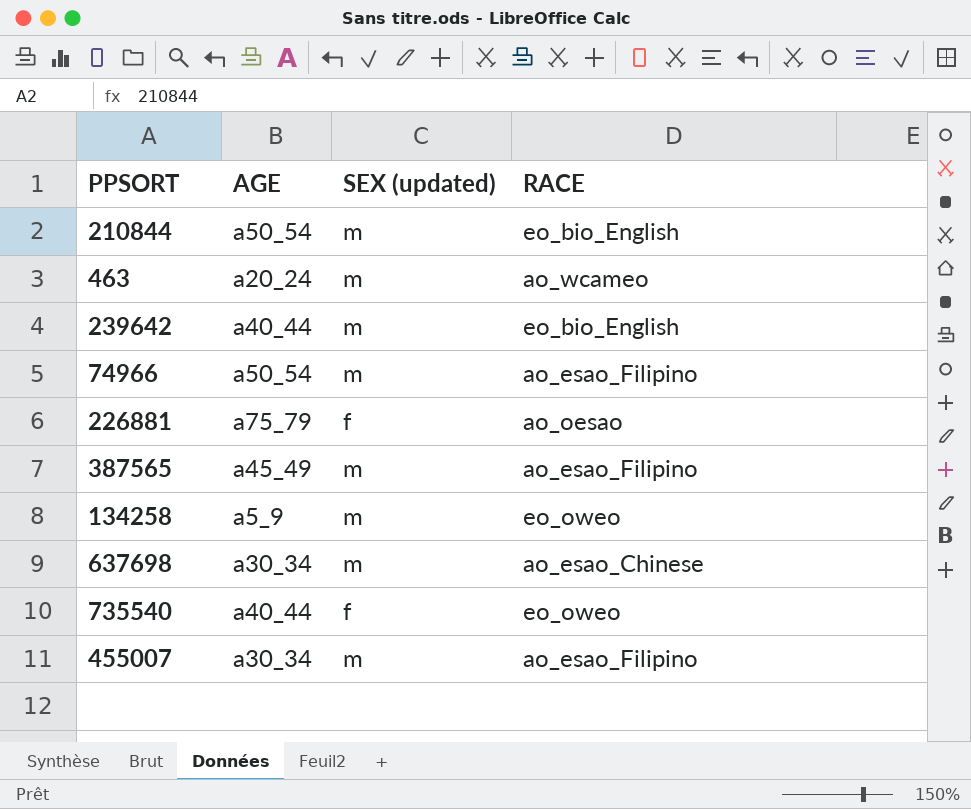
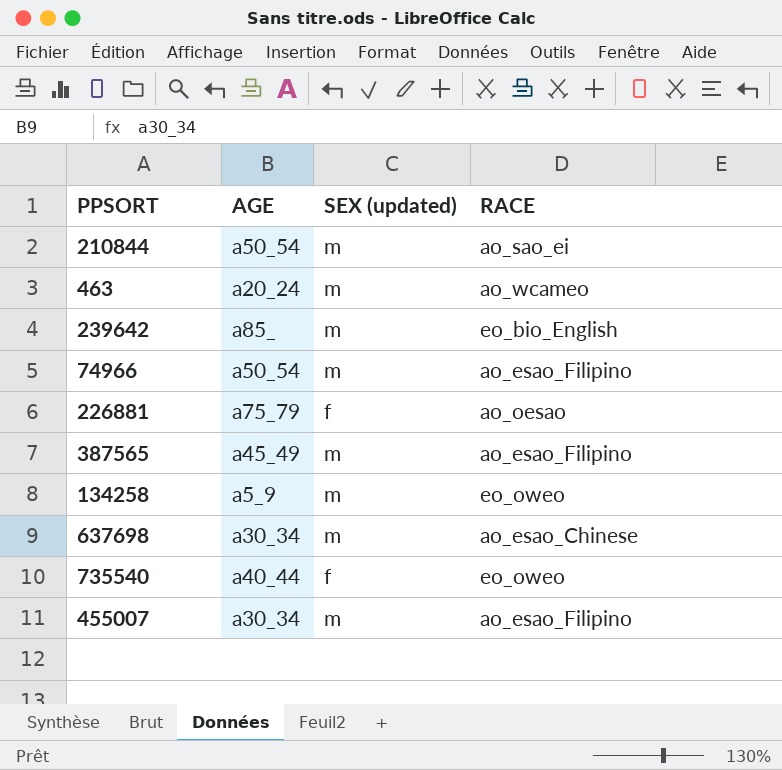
210844 | RACE: eo_bio_English -> ao_sao_ei
239642 | AGE: a40_44 -> a85_

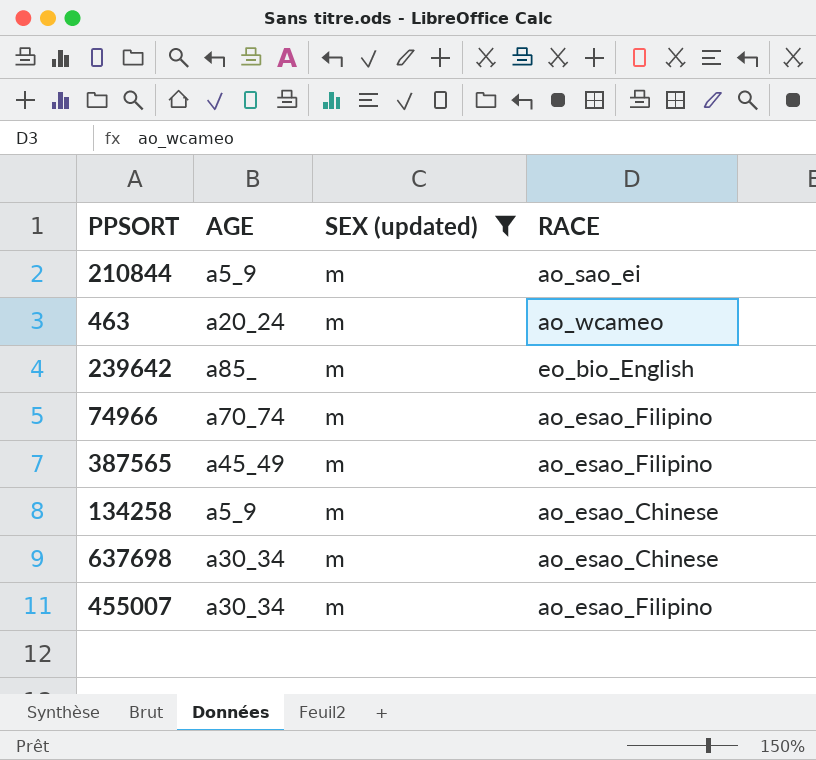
filter: none -> SEX (updated) = m
210844 | AGE: a50_54 -> a5_9
74966 | AGE: a50_54 -> a70_74
134258 | RACE: eo_oweo -> ao_esao_Chinese

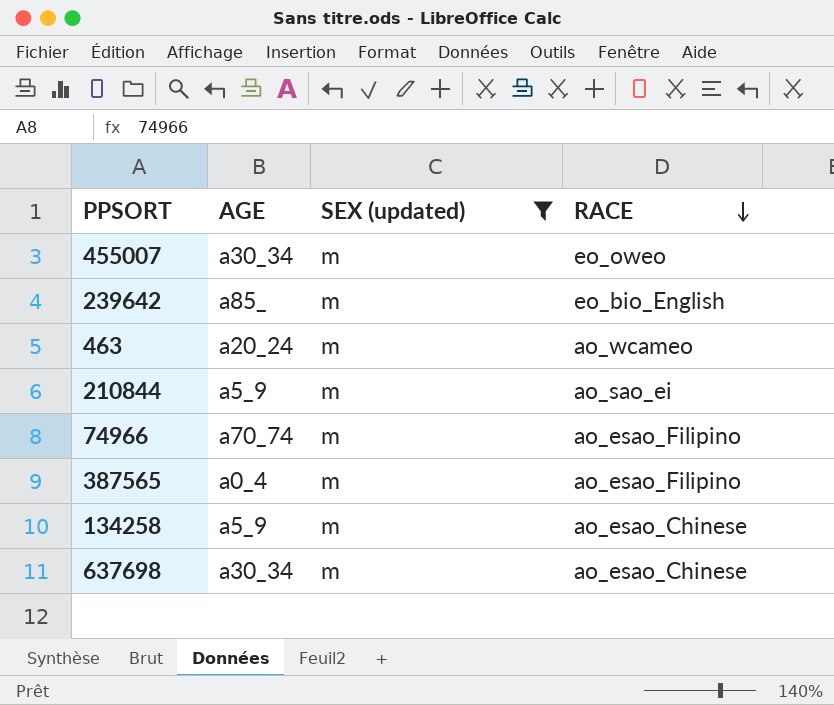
row order: none -> RACE descending
455007 | RACE: ao_esao_Filipino -> eo_oweo
387565 | AGE: a45_49 -> a0_4

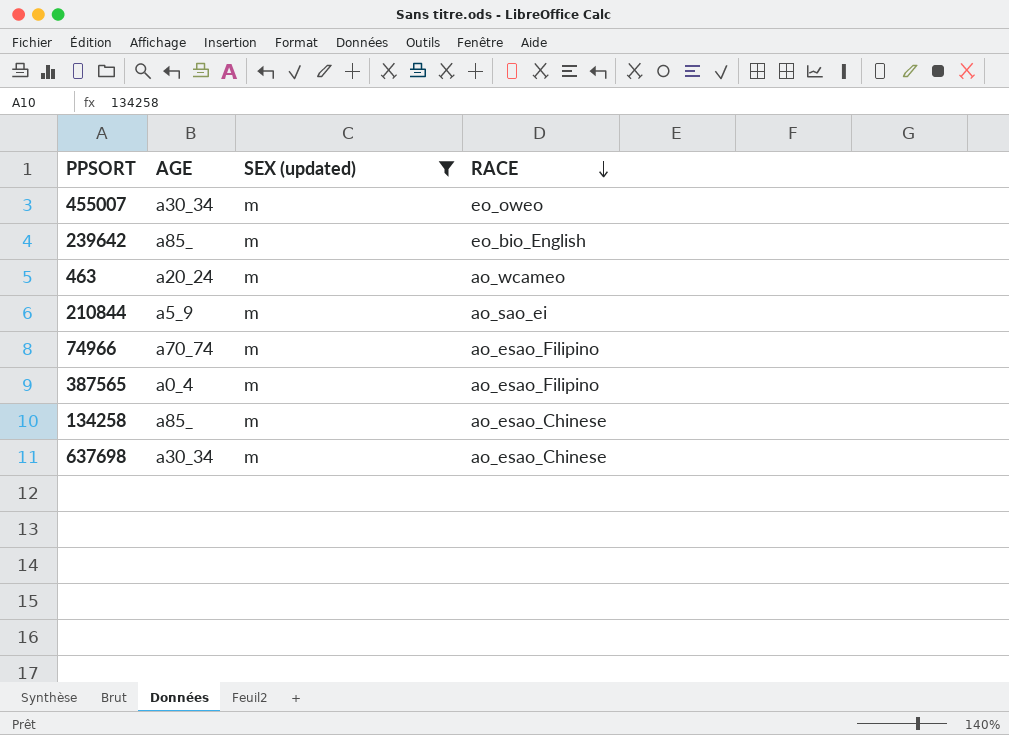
134258 | AGE: a5_9 -> a85_

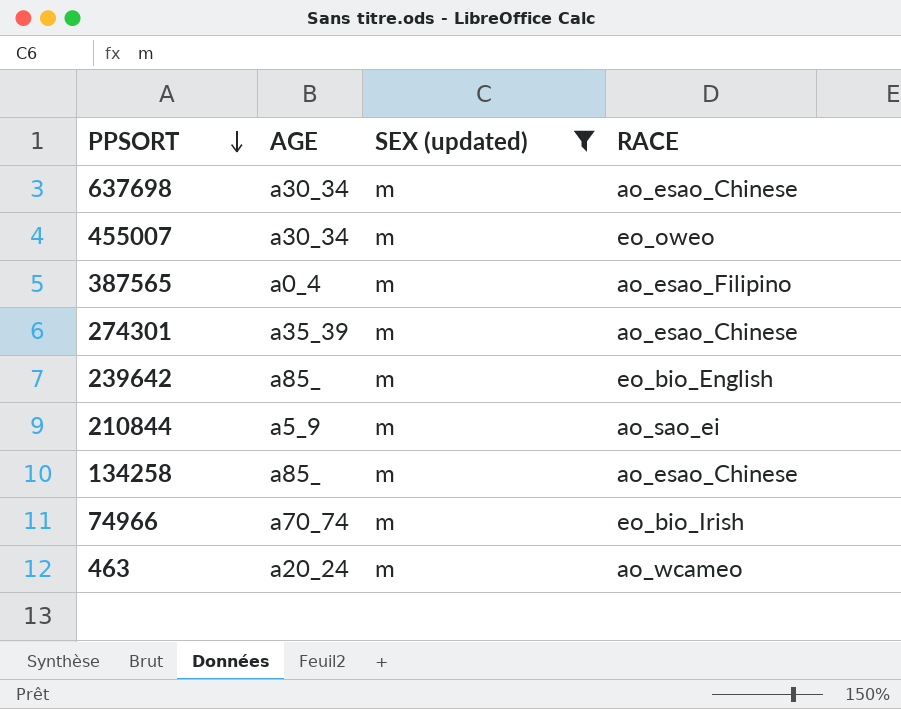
row order: RACE descending -> PPSORT descending
row 274301: none -> a35_39 | m | ao_esao_Chinese
74966 | RACE: ao_esao_Filipino -> eo_bio_Irish

